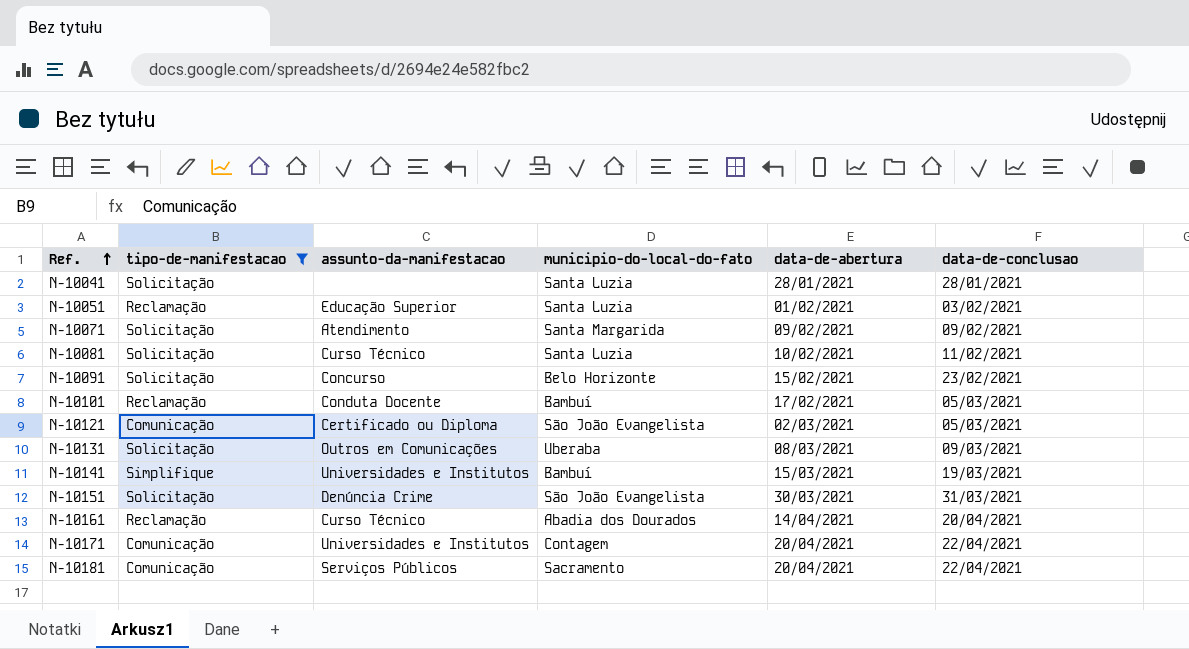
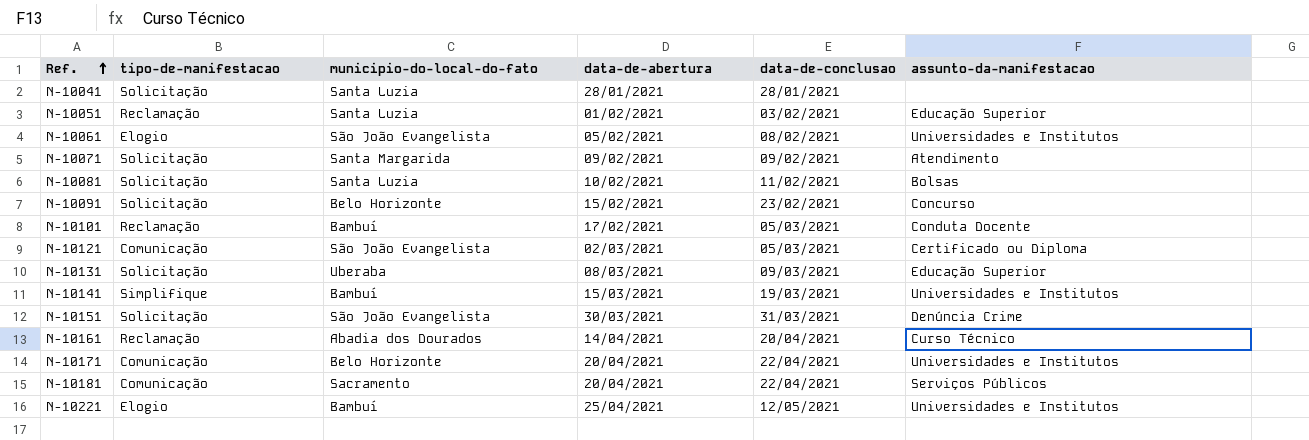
filter: tipo-de-manifestacao != Elogio -> none
column assunto-da-manifestacao | position: 3 -> 6
N-10081 | assunto-da-manifestacao: Curso Técnico -> Bolsas
N-10131 | assunto-da-manifestacao: Outros em Comunicações -> Educação Superior
N-10171 | municipio-do-local-do-fato: Contagem -> Belo Horizonte

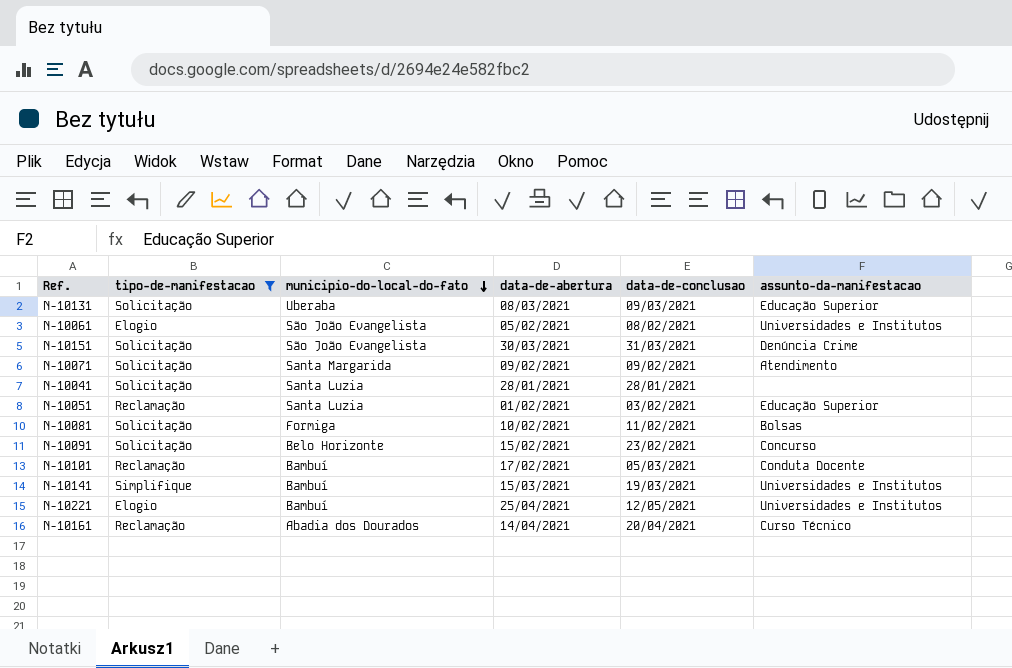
filter: none -> tipo-de-manifestacao != Comunicação
row order: Ref. ascending -> municipio-do-local-do-fato descending
N-10081 | municipio-do-local-do-fato: Santa Luzia -> Formiga

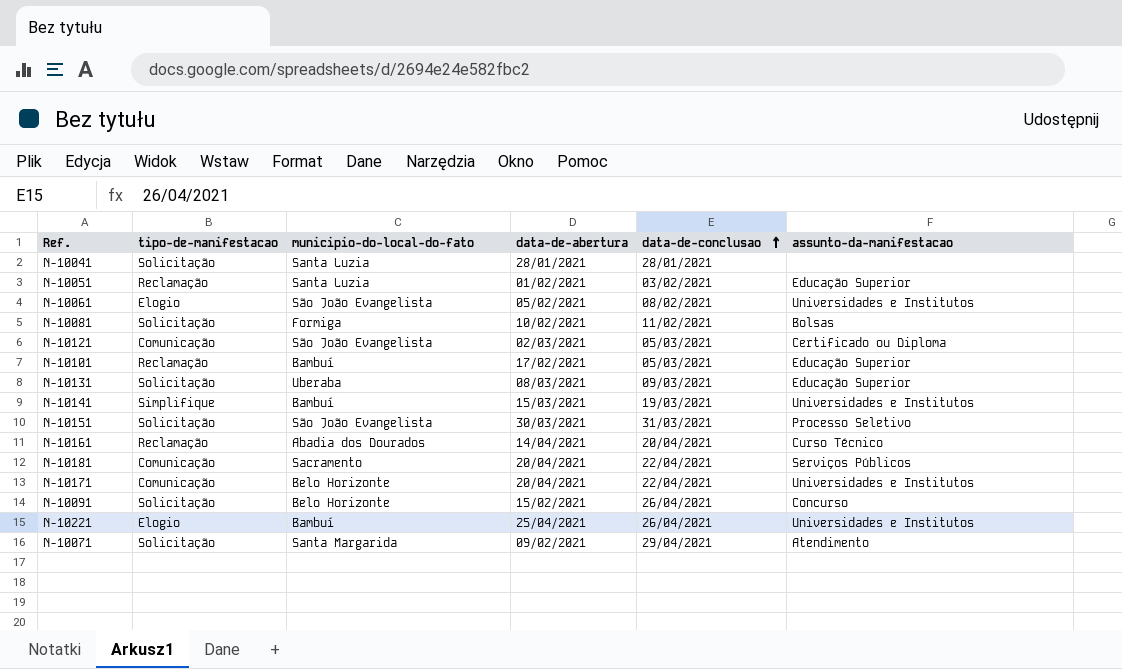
filter: tipo-de-manifestacao != Comunicação -> none
row order: municipio-do-local-do-fato descending -> data-de-conclusao ascending
N-10101 | assunto-da-manifestacao: Conduta Docente -> Educação Superior
N-10151 | assunto-da-manifestacao: Denúncia Crime -> Processo Seletivo
N-10091 | data-de-conclusao: 23/02/2021 -> 26/04/2021
N-10221 | data-de-conclusao: 12/05/2021 -> 26/04/2021
N-10071 | data-de-conclusao: 09/02/2021 -> 29/04/2021

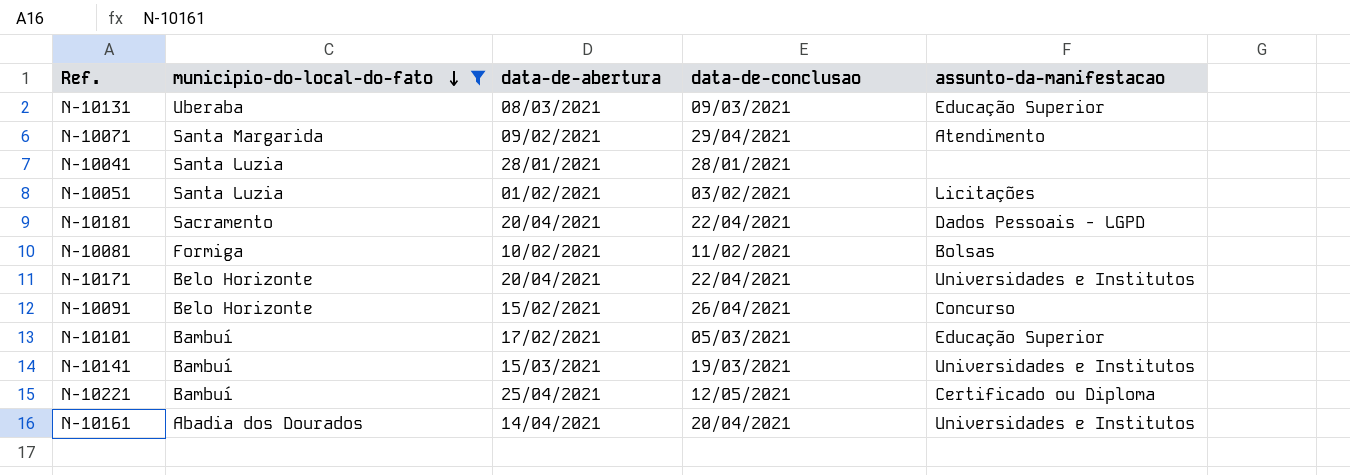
filter: none -> municipio-do-local-do-fato != São João Evangelista
row order: data-de-conclusao ascending -> municipio-do-local-do-fato descending
column tipo-de-manifestacao | position: 2 -> none
N-10051 | assunto-da-manifestacao: Educação Superior -> Licitações
N-10181 | assunto-da-manifestacao: Serviços Públicos -> Dados Pessoais - LGPD
N-10221 | data-de-conclusao: 26/04/2021 -> 12/05/2021
N-10221 | assunto-da-manifestacao: Universidades e Institutos -> Certificado ou Diploma
N-10161 | assunto-da-manifestacao: Curso Técnico -> Universidades e Institutos

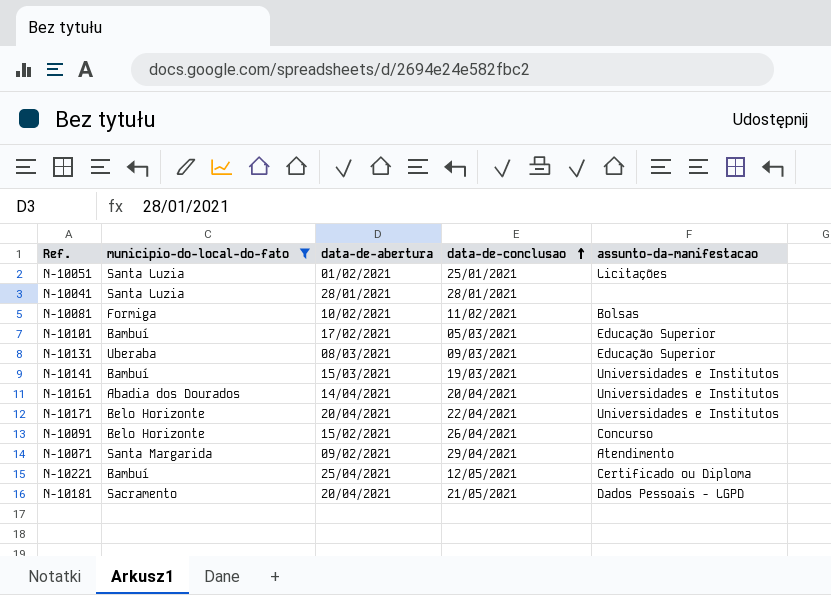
row order: municipio-do-local-do-fato descending -> data-de-conclusao ascending
N-10051 | data-de-conclusao: 03/02/2021 -> 25/01/2021
N-10181 | data-de-conclusao: 22/04/2021 -> 21/05/2021

